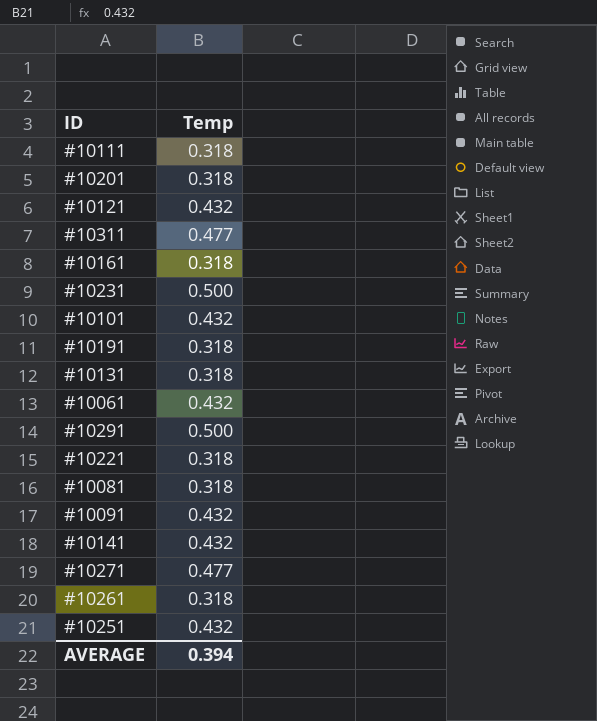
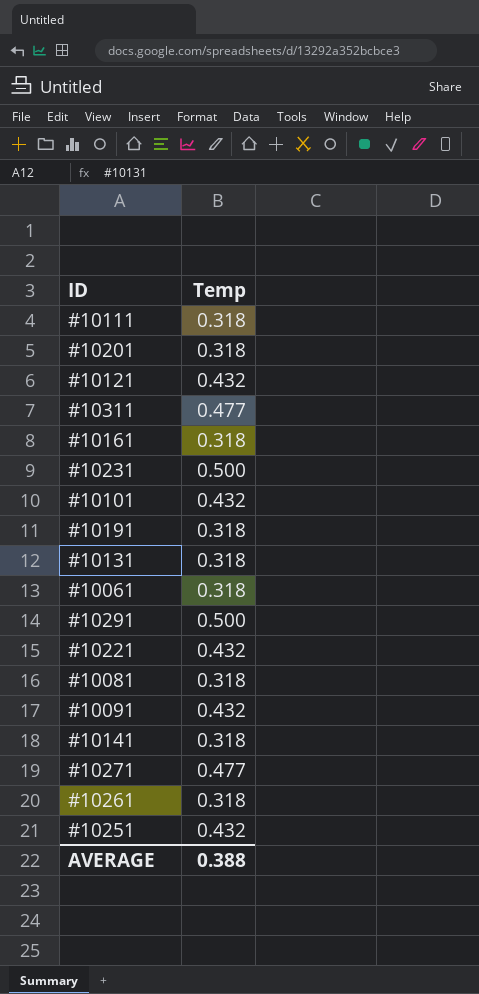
#10061 | Temp: 0.432 -> 0.318
#10221 | Temp: 0.318 -> 0.432
#10141 | Temp: 0.432 -> 0.318
AVERAGE | Temp: 0.394 -> 0.388

